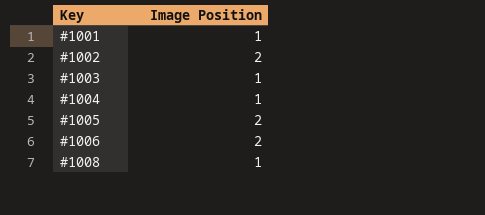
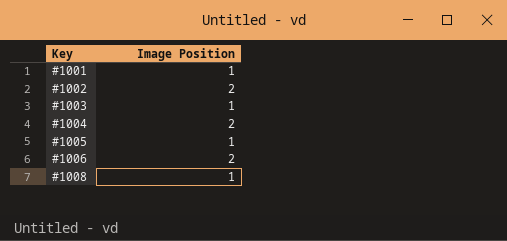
#1004 | Image Position: 1 -> 2
#1005 | Image Position: 2 -> 1

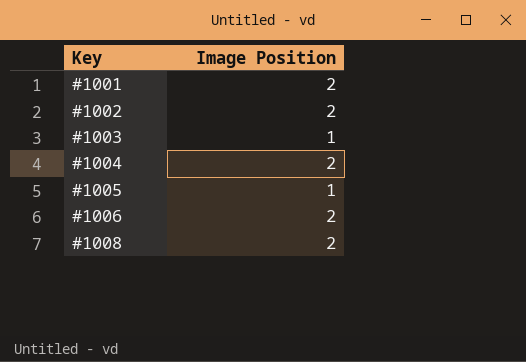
#1001 | Image Position: 1 -> 2
#1008 | Image Position: 1 -> 2

